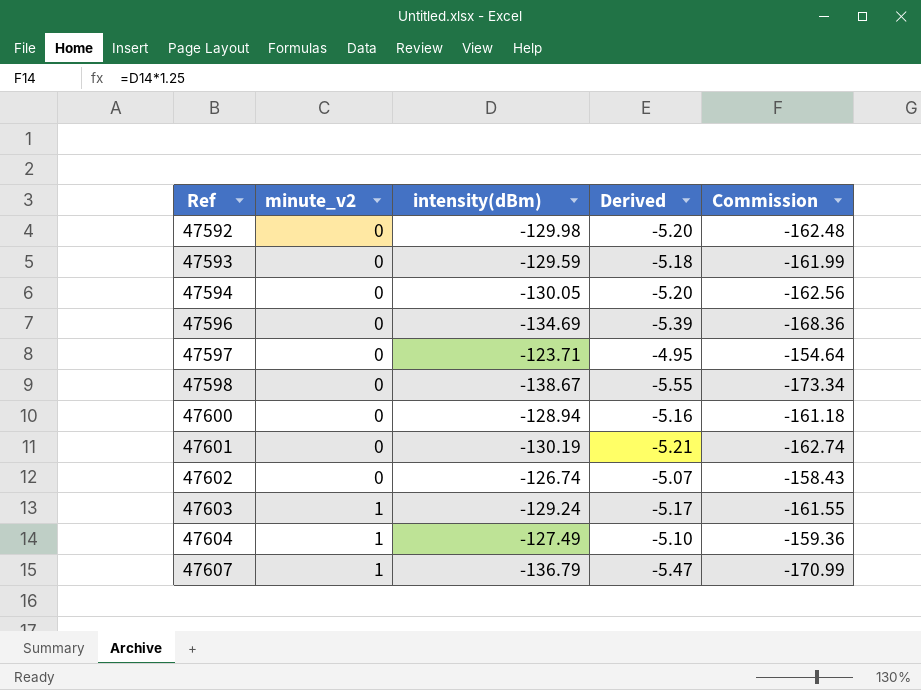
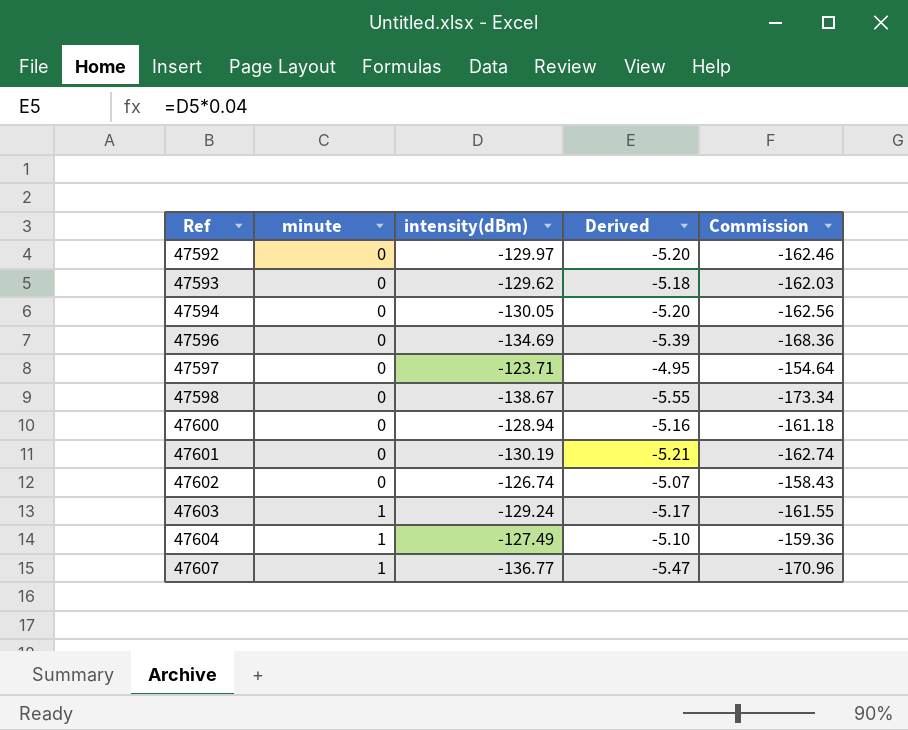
column name: minute_v2 -> minute
47592 | intensity(dBm): -129.98 -> -129.97
47592 | Commission: -162.48 -> -162.46
47593 | intensity(dBm): -129.59 -> -129.62
47593 | Commission: -161.99 -> -162.03
47607 | intensity(dBm): -136.79 -> -136.77
47607 | Commission: -170.99 -> -170.96

